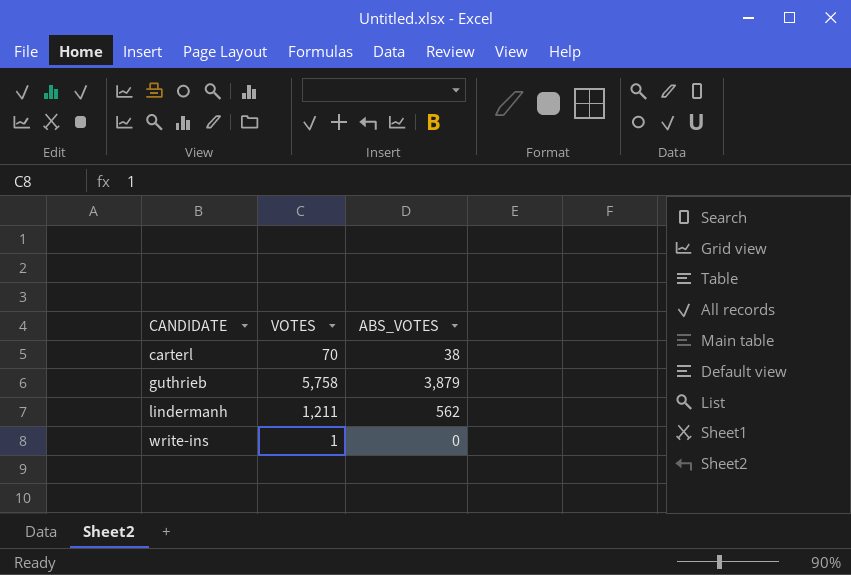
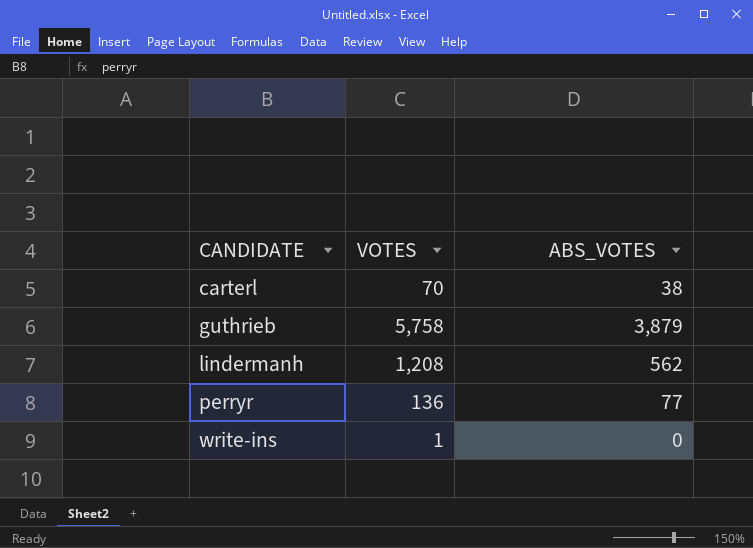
lindermanh | VOTES: 1,211 -> 1,208
row perryr: none -> 136 | 77

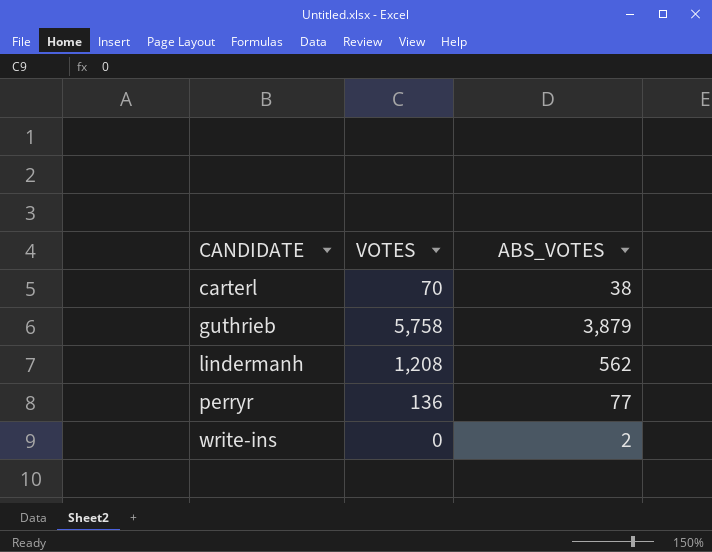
write-ins | VOTES: 1 -> 0
write-ins | ABS_VOTES: 0 -> 2

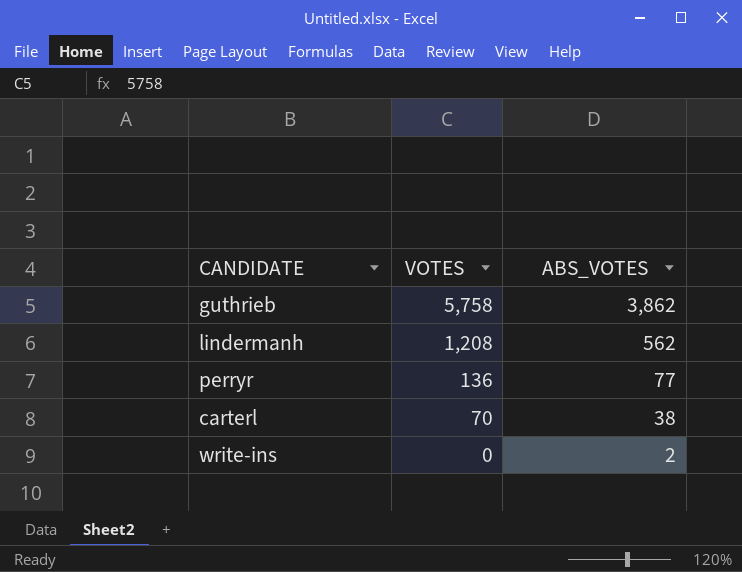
row order: CANDIDATE ascending -> VOTES descending
guthrieb | ABS_VOTES: 3,879 -> 3,862

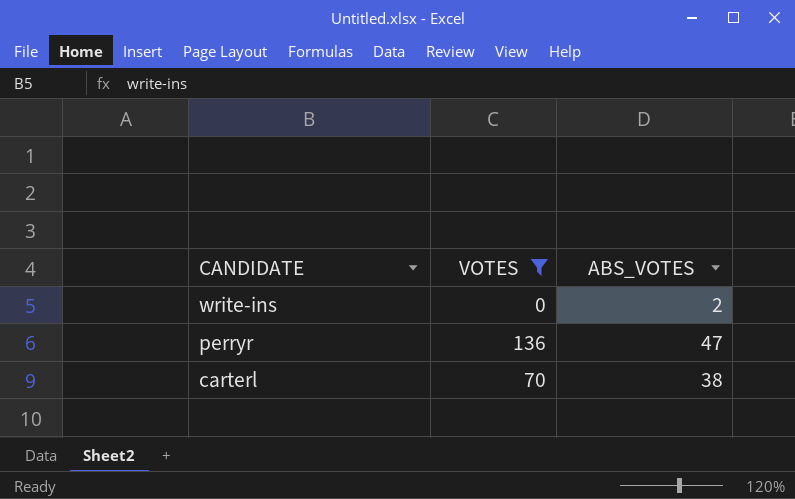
filter: none -> VOTES <= 136
row order: VOTES descending -> CANDIDATE descending
perryr | ABS_VOTES: 77 -> 47

